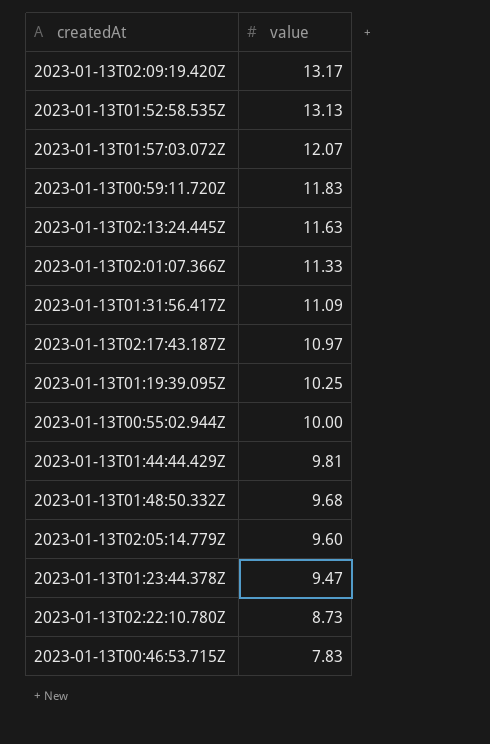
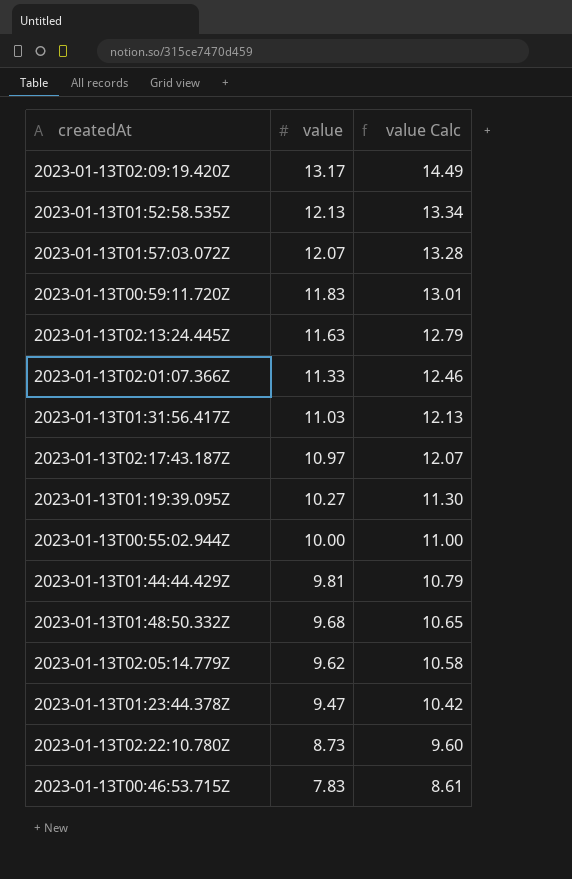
column value Calc | formula: none -> [value] * 1.1
2023-01-13T01:52:58.535Z | value: 13.13 -> 12.13
2023-01-13T01:31:56.417Z | value: 11.09 -> 11.03
2023-01-13T01:19:39.095Z | value: 10.25 -> 10.27
2023-01-13T02:05:14.779Z | value: 9.60 -> 9.62

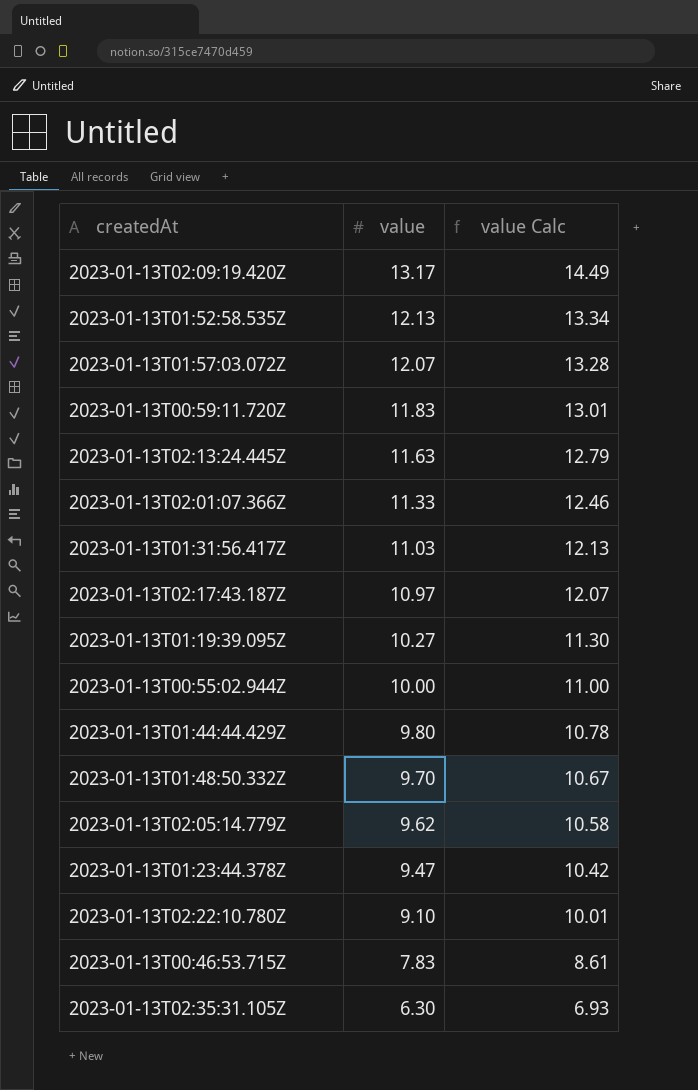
2023-01-13T01:44:44.429Z | value: 9.81 -> 9.80
2023-01-13T01:44:44.429Z | value Calc: 10.79 -> 10.78
2023-01-13T01:48:50.332Z | value: 9.68 -> 9.70
2023-01-13T01:48:50.332Z | value Calc: 10.65 -> 10.67
2023-01-13T02:22:10.780Z | value: 8.73 -> 9.10
2023-01-13T02:22:10.780Z | value Calc: 9.60 -> 10.01
row 2023-01-13T02:35:31.105Z: none -> 6.30 | 6.93

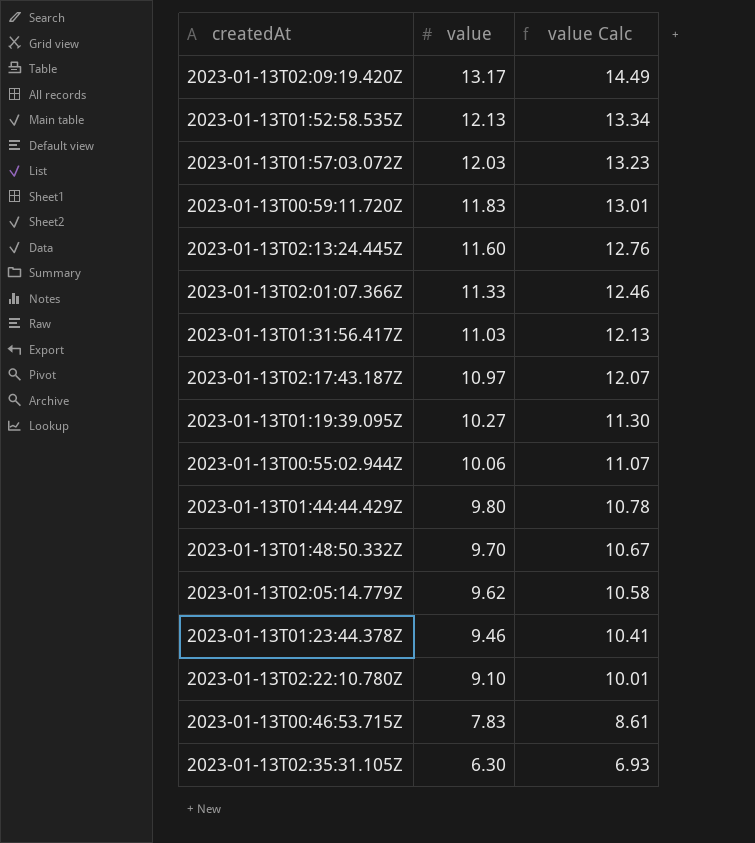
2023-01-13T01:57:03.072Z | value: 12.07 -> 12.03
2023-01-13T01:57:03.072Z | value Calc: 13.28 -> 13.23
2023-01-13T02:13:24.445Z | value: 11.63 -> 11.60
2023-01-13T02:13:24.445Z | value Calc: 12.79 -> 12.76
2023-01-13T00:55:02.944Z | value: 10.00 -> 10.06
2023-01-13T00:55:02.944Z | value Calc: 11.00 -> 11.07
2023-01-13T01:23:44.378Z | value: 9.47 -> 9.46
2023-01-13T01:23:44.378Z | value Calc: 10.42 -> 10.41

